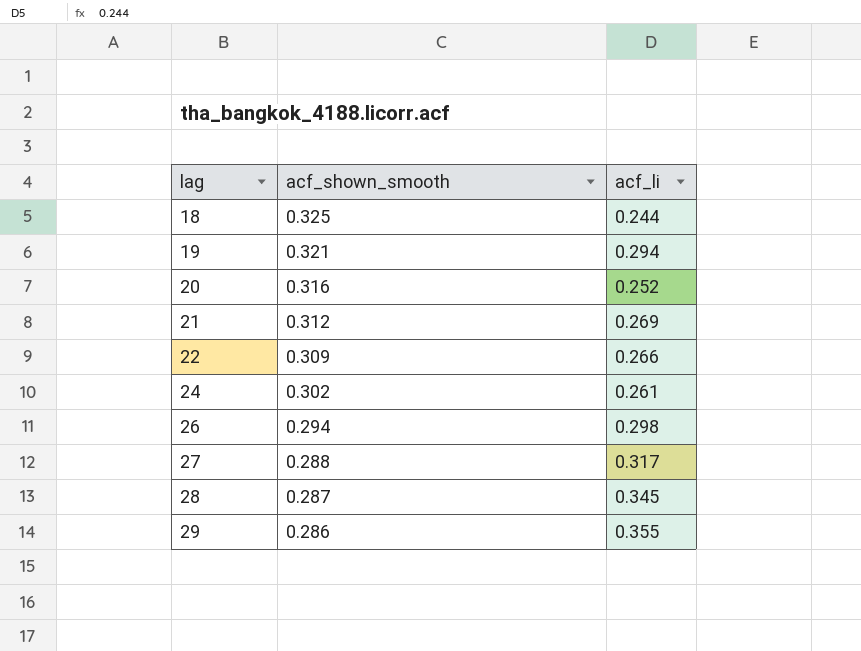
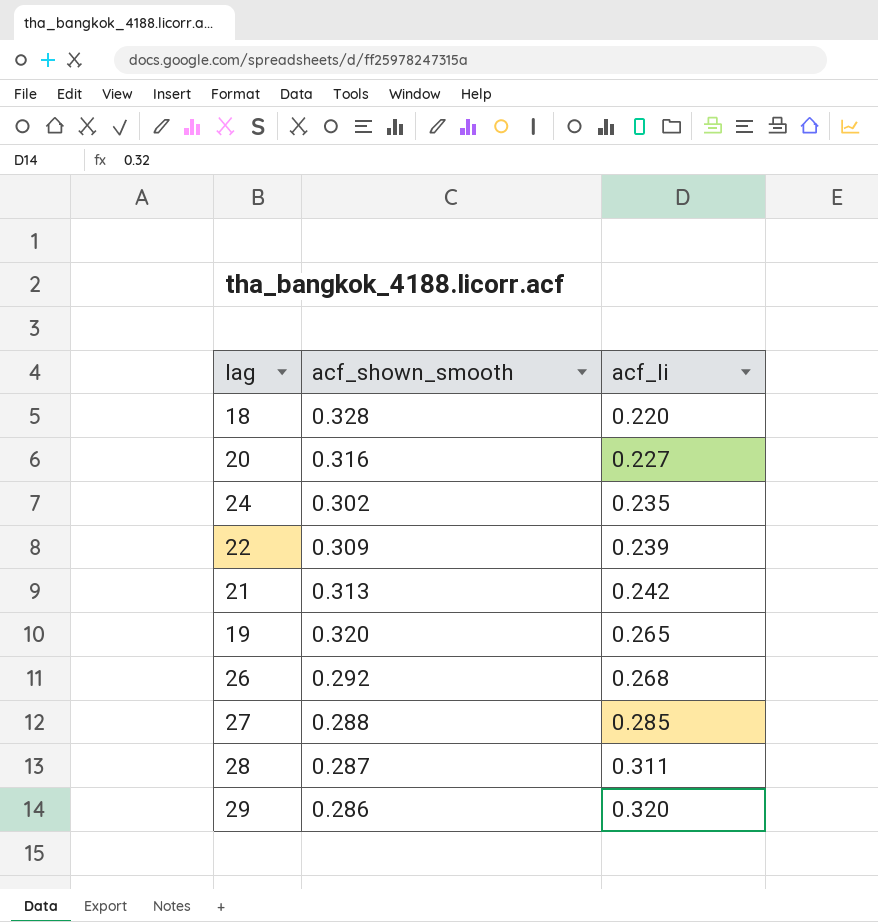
row order: lag ascending -> acf_li ascending
18 | acf_shown_smooth: 0.325 -> 0.328
18 | acf_li: 0.244 -> 0.220
20 | acf_li: 0.252 -> 0.227
24 | acf_li: 0.261 -> 0.235
22 | acf_li: 0.266 -> 0.239
21 | acf_shown_smooth: 0.312 -> 0.313
21 | acf_li: 0.269 -> 0.242
19 | acf_shown_smooth: 0.321 -> 0.320
19 | acf_li: 0.294 -> 0.265
26 | acf_shown_smooth: 0.294 -> 0.292
26 | acf_li: 0.298 -> 0.268
27 | acf_li: 0.317 -> 0.285
28 | acf_li: 0.345 -> 0.311
29 | acf_li: 0.355 -> 0.320

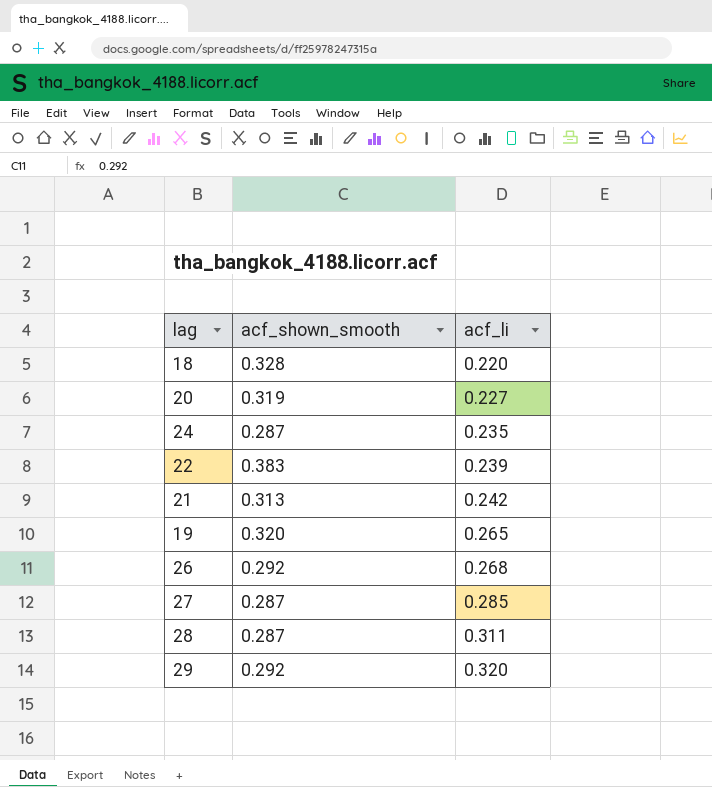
20 | acf_shown_smooth: 0.316 -> 0.319
24 | acf_shown_smooth: 0.302 -> 0.287
22 | acf_shown_smooth: 0.309 -> 0.383
27 | acf_shown_smooth: 0.288 -> 0.287
29 | acf_shown_smooth: 0.286 -> 0.292

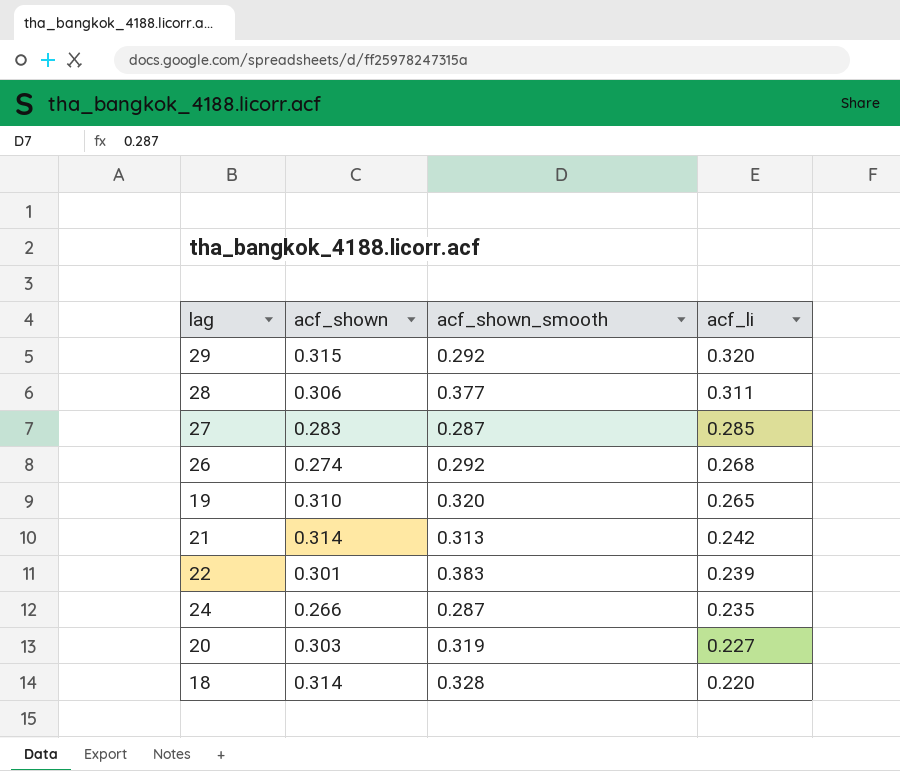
row order: acf_li ascending -> acf_li descending
column acf_shown | position: none -> 2
28 | acf_shown_smooth: 0.287 -> 0.377

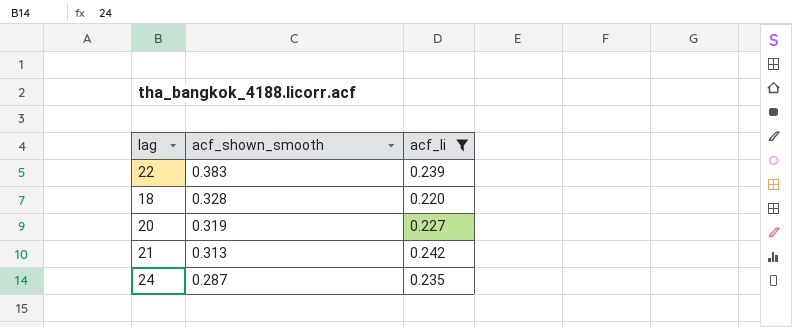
filter: none -> acf_li <= 0.242
row order: acf_li descending -> acf_shown_smooth descending
column acf_shown | position: 2 -> none

